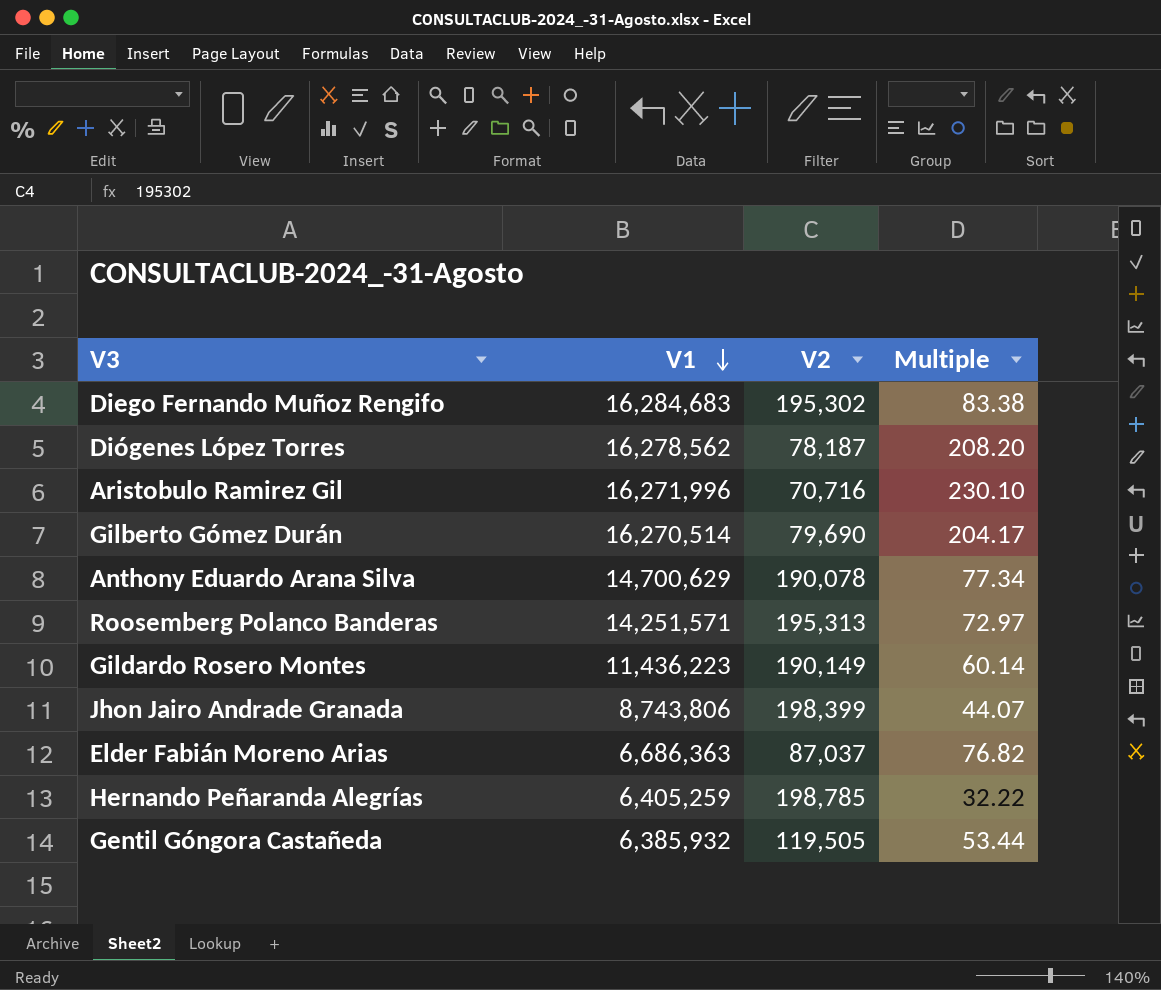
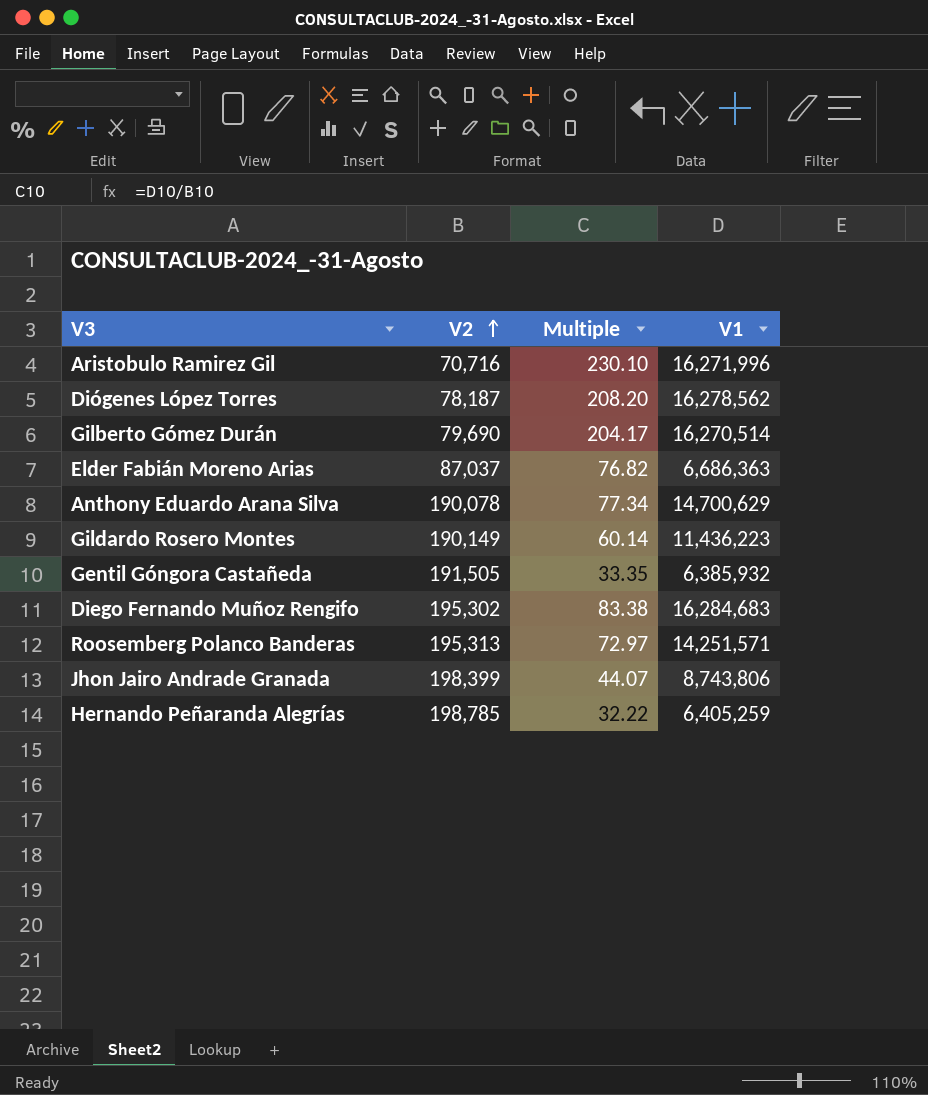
row order: V1 descending -> V2 ascending
column V1 | position: 2 -> 4
Gentil Góngora Castañeda | V2: 119,505 -> 191,505
Gentil Góngora Castañeda | Multiple: 53.44 -> 33.35

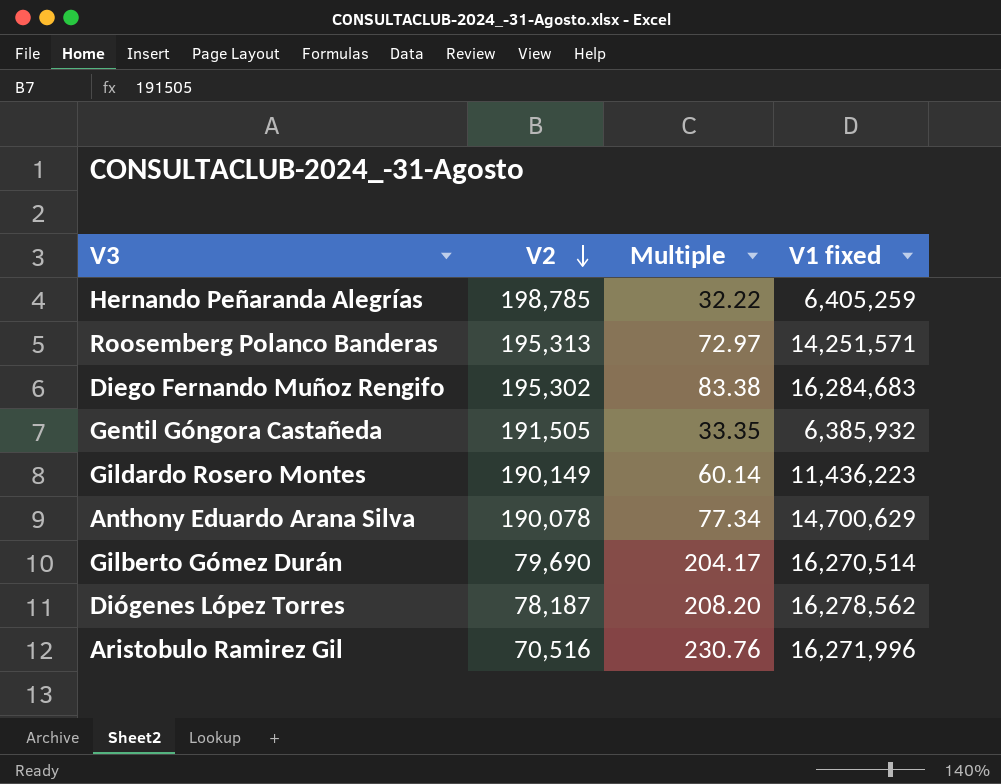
row order: V2 ascending -> V2 descending
column name: V1 -> V1 fixed
row Elder Fabián Moreno Arias: 87,037 | 76.82 | 6,686,363 -> none
row Jhon Jairo Andrade Granada: 198,399 | 44.07 | 8,743,806 -> none
Aristobulo Ramirez Gil | V2: 70,716 -> 70,516
Aristobulo Ramirez Gil | Multiple: 230.10 -> 230.76

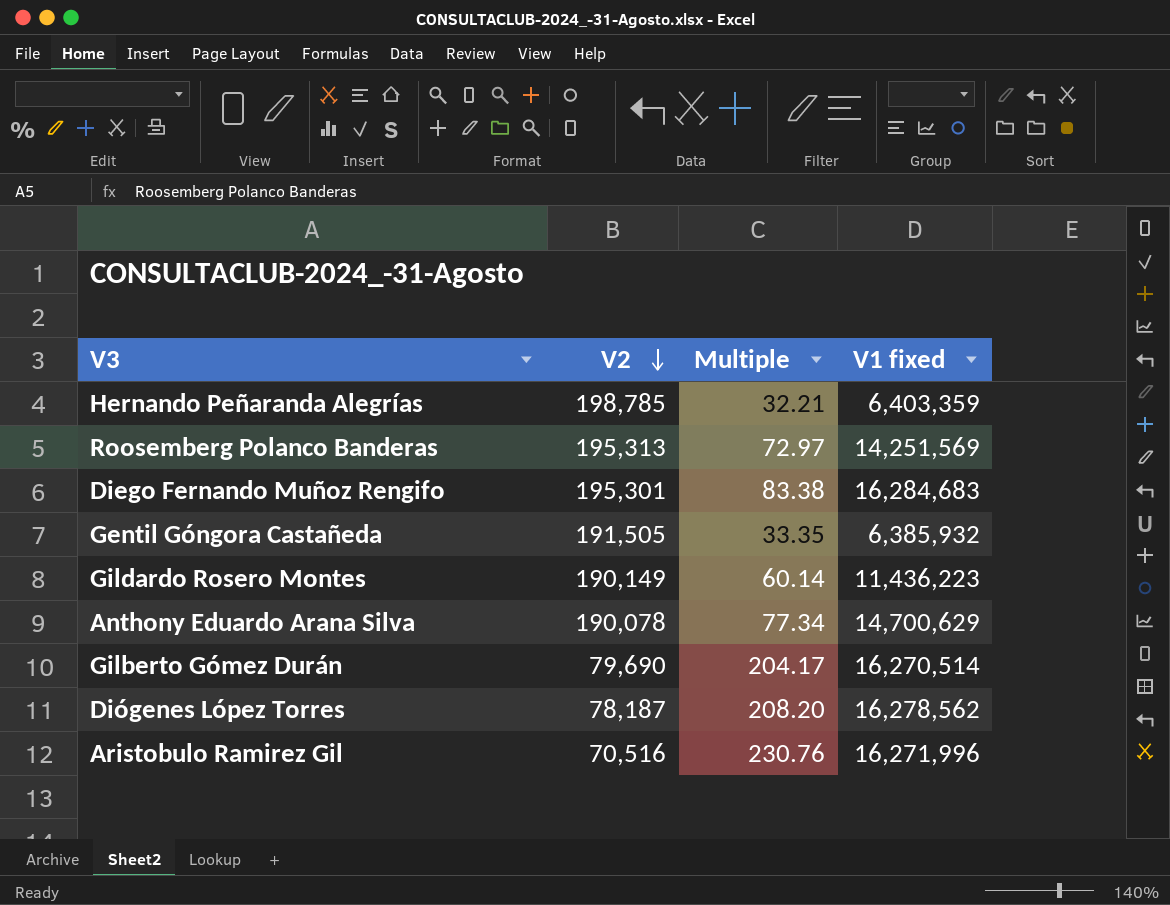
Hernando Peñaranda Alegrías | Multiple: 32.22 -> 32.21
Hernando Peñaranda Alegrías | V1 fixed: 6,405,259 -> 6,403,359
Roosemberg Polanco Banderas | V1 fixed: 14,251,571 -> 14,251,569
Diego Fernando Muñoz Rengifo | V2: 195,302 -> 195,301

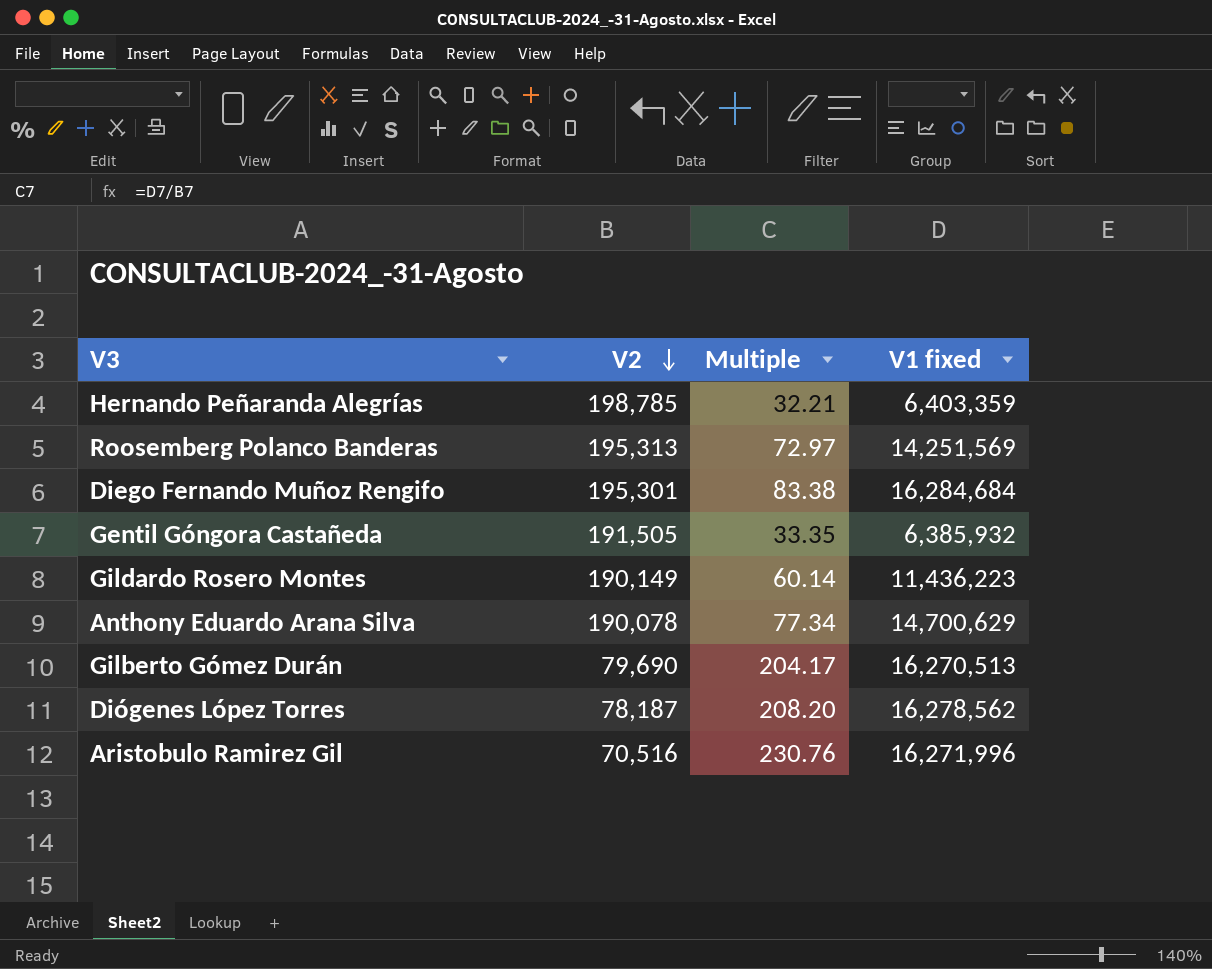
Diego Fernando Muñoz Rengifo | V1 fixed: 16,284,683 -> 16,284,684
Gilberto Gómez Durán | V1 fixed: 16,270,514 -> 16,270,513

